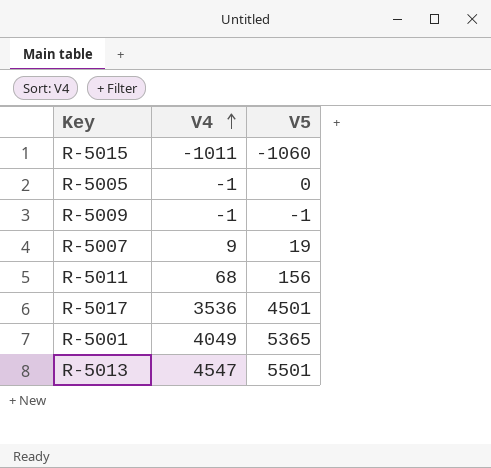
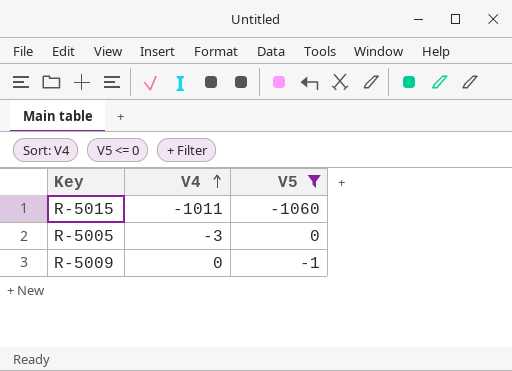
filter: none -> V5 <= 0
R-5005 | V4: -1 -> -3
R-5009 | V4: -1 -> 0

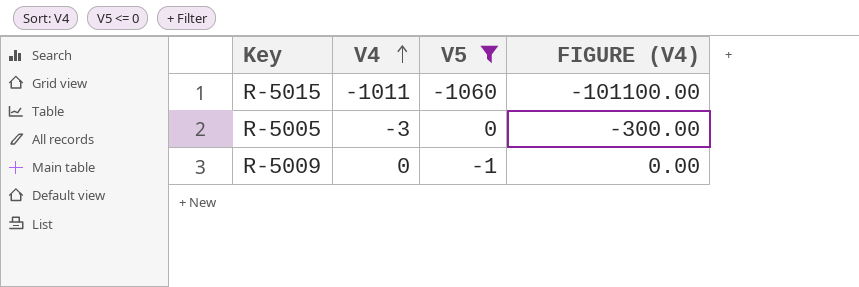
column FIGURE (V4) | formula: none -> [V4] * 100

